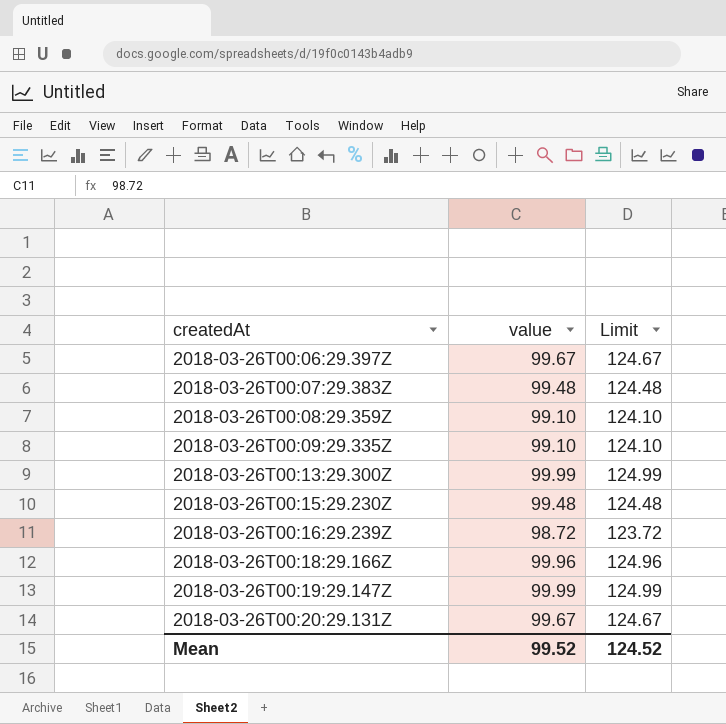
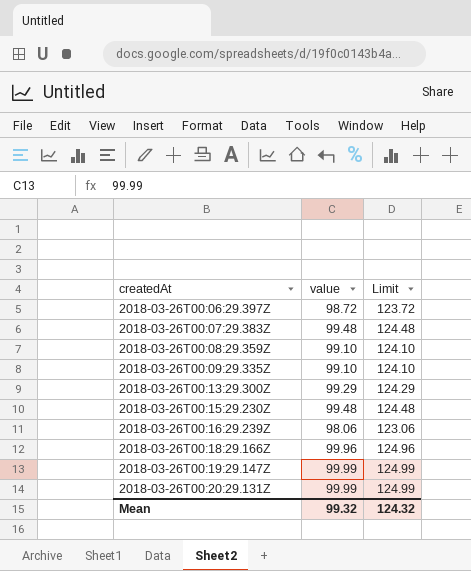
2018-03-26T00:06:29.397Z | value: 99.67 -> 98.72
2018-03-26T00:06:29.397Z | Limit: 124.67 -> 123.72
2018-03-26T00:13:29.300Z | value: 99.99 -> 99.29
2018-03-26T00:13:29.300Z | Limit: 124.99 -> 124.29
2018-03-26T00:16:29.239Z | value: 98.72 -> 98.06
2018-03-26T00:16:29.239Z | Limit: 123.72 -> 123.06
2018-03-26T00:20:29.131Z | value: 99.67 -> 99.99
2018-03-26T00:20:29.131Z | Limit: 124.67 -> 124.99
Mean | value: 99.52 -> 99.32
Mean | Limit: 124.52 -> 124.32

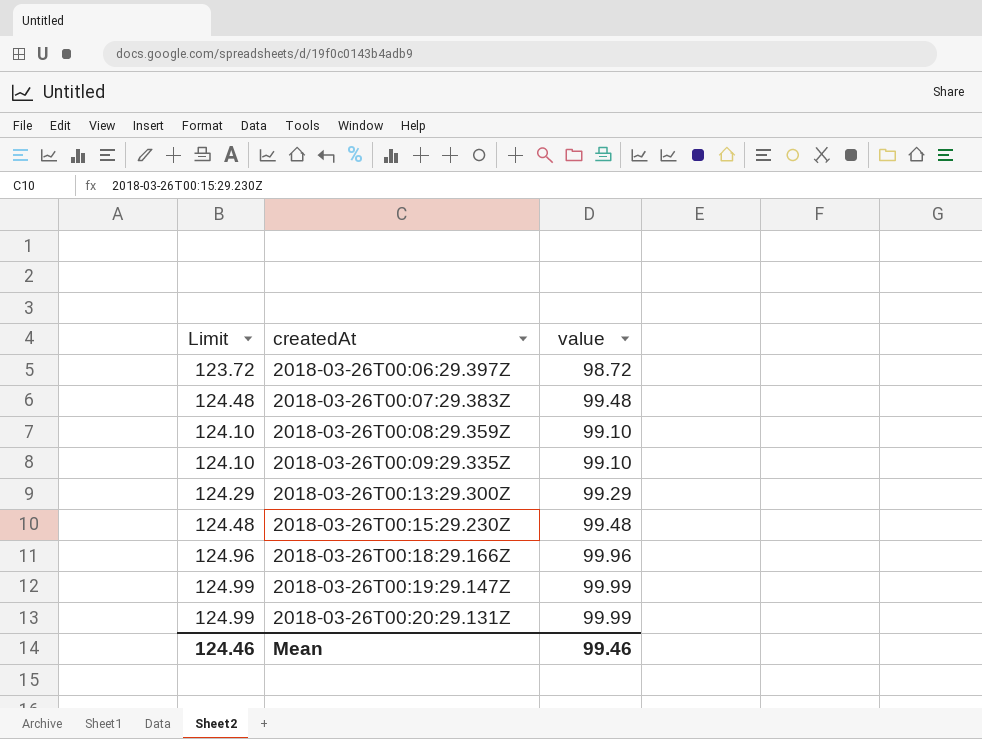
column Limit | position: 3 -> 1
row 2018-03-26T00:16:29.239Z: 98.06 | 123.06 -> none
Mean | Limit: 124.32 -> 124.46
Mean | value: 99.32 -> 99.46

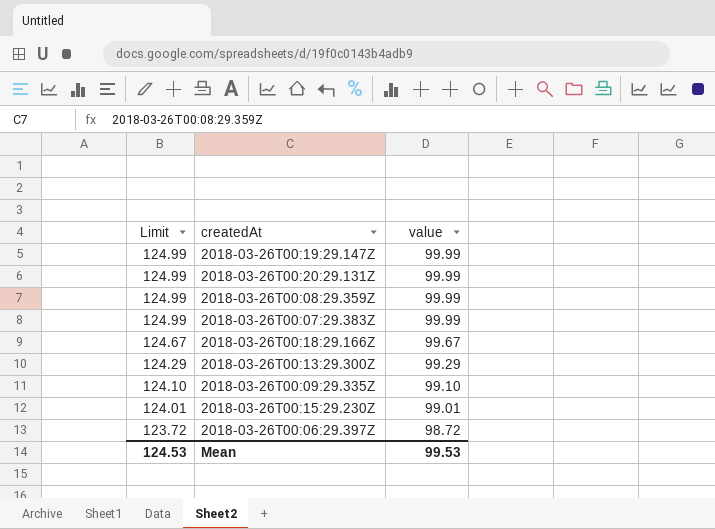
row order: createdAt ascending -> Limit descending
2018-03-26T00:08:29.359Z | Limit: 124.10 -> 124.99
2018-03-26T00:08:29.359Z | value: 99.10 -> 99.99
2018-03-26T00:07:29.383Z | Limit: 124.48 -> 124.99
2018-03-26T00:07:29.383Z | value: 99.48 -> 99.99
2018-03-26T00:18:29.166Z | Limit: 124.96 -> 124.67
2018-03-26T00:18:29.166Z | value: 99.96 -> 99.67
2018-03-26T00:15:29.230Z | Limit: 124.48 -> 124.01
2018-03-26T00:15:29.230Z | value: 99.48 -> 99.01
Mean | Limit: 124.46 -> 124.53
Mean | value: 99.46 -> 99.53

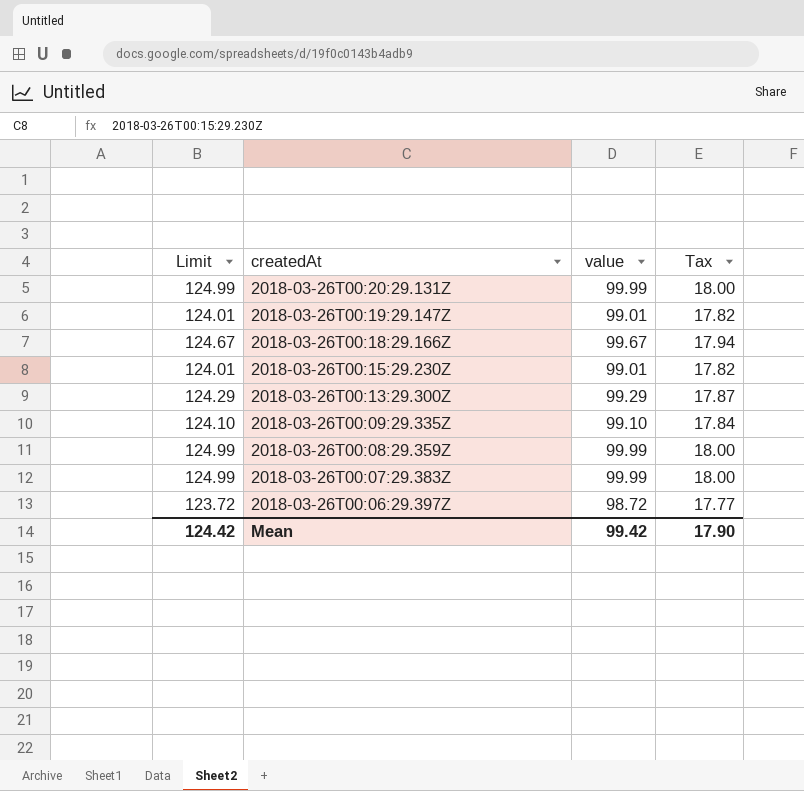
row order: Limit descending -> createdAt descending
column Tax | formula: none -> [value] * 0.18
2018-03-26T00:19:29.147Z | Limit: 124.99 -> 124.01
2018-03-26T00:19:29.147Z | value: 99.99 -> 99.01
Mean | Limit: 124.53 -> 124.42
Mean | value: 99.53 -> 99.42

